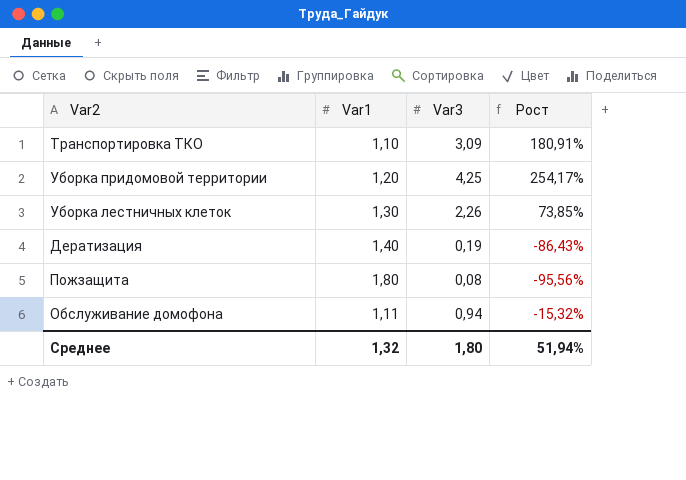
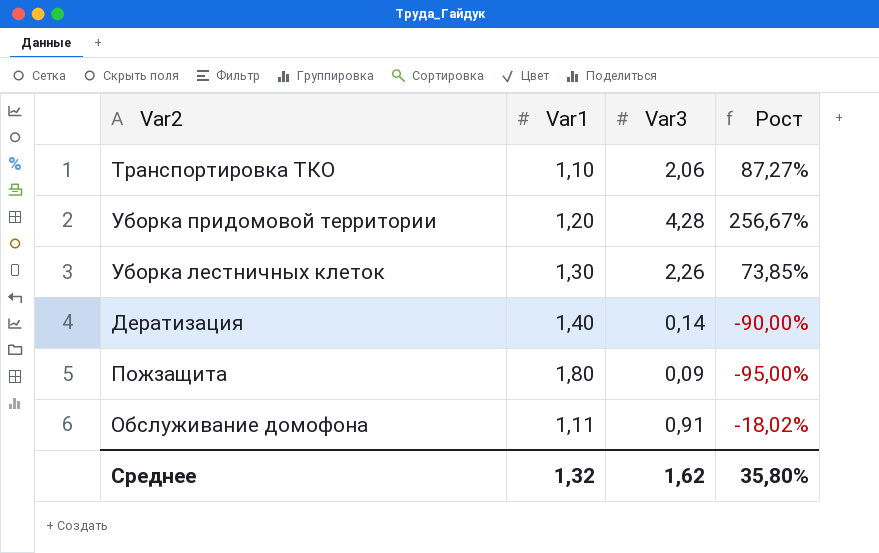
Транспортировка ТКО | Var3: 3,09 -> 2,06
Транспортировка ТКО | Рост: 180,91% -> 87,27%
Уборка придомовой территории | Var3: 4,25 -> 4,28
Уборка придомовой территории | Рост: 254,17% -> 256,67%
Дератизация | Var3: 0,19 -> 0,14
Дератизация | Рост: -86,43% -> -90,00%
Пожзащита | Var3: 0,08 -> 0,09
Пожзащита | Рост: -95,56% -> -95,00%
Обслуживание домофона | Var3: 0,94 -> 0,91
Обслуживание домофона | Рост: -15,32% -> -18,02%
Среднее | Var3: 1,80 -> 1,62
Среднее | Рост: 51,94% -> 35,80%

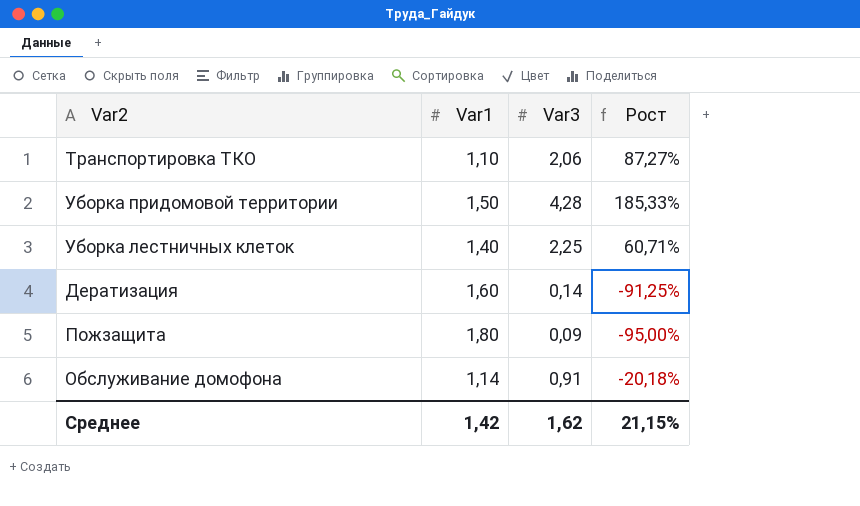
Уборка придомовой территории | Var1: 1,20 -> 1,50
Уборка придомовой территории | Рост: 256,67% -> 185,33%
Уборка лестничных клеток | Var1: 1,30 -> 1,40
Уборка лестничных клеток | Var3: 2,26 -> 2,25
Уборка лестничных клеток | Рост: 73,85% -> 60,71%
Дератизация | Var1: 1,40 -> 1,60
Дератизация | Рост: -90,00% -> -91,25%
Обслуживание домофона | Var1: 1,11 -> 1,14
Обслуживание домофона | Рост: -18,02% -> -20,18%
Среднее | Var1: 1,32 -> 1,42
Среднее | Рост: 35,80% -> 21,15%

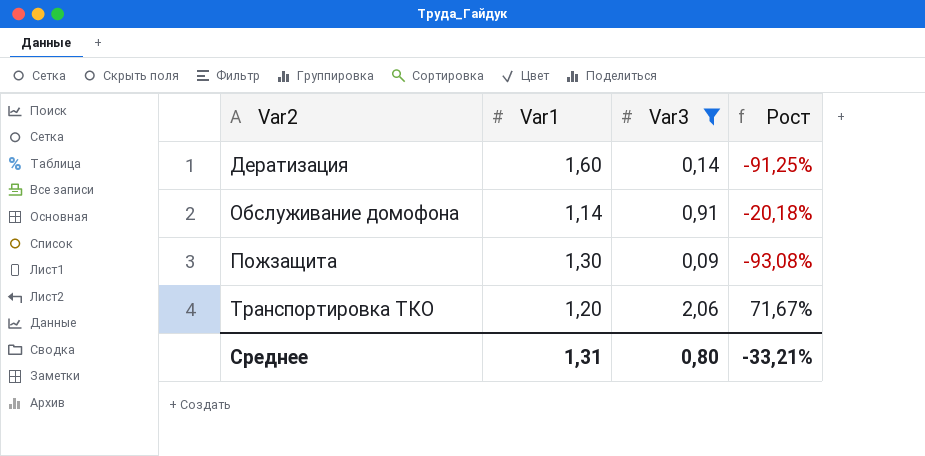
filter: none -> Var3 <= 2,06
row order: none -> Var2 ascending
Пожзащита | Var1: 1,80 -> 1,30
Пожзащита | Рост: -95,00% -> -93,08%
Транспортировка ТКО | Var1: 1,10 -> 1,20
Транспортировка ТКО | Рост: 87,27% -> 71,67%
Среднее | Var1: 1,42 -> 1,31
Среднее | Var3: 1,62 -> 0,80
Среднее | Рост: 21,15% -> -33,21%

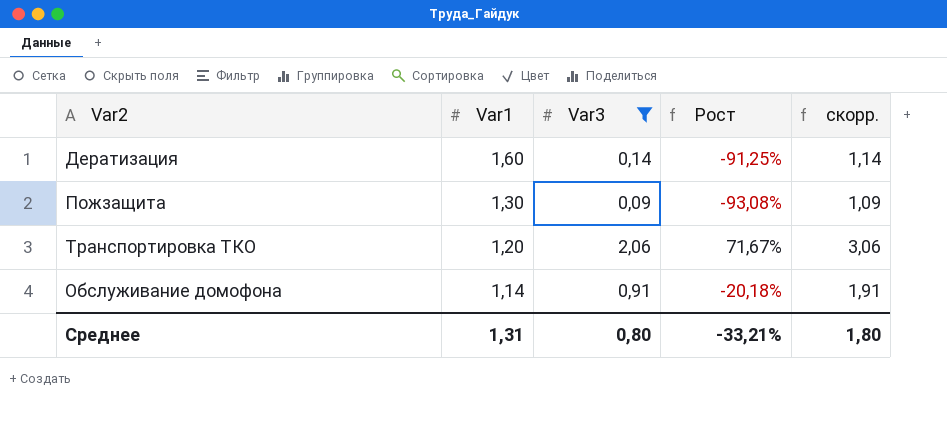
row order: Var2 ascending -> Var1 descending
column скорр. | formula: none -> [Var3] + 1

